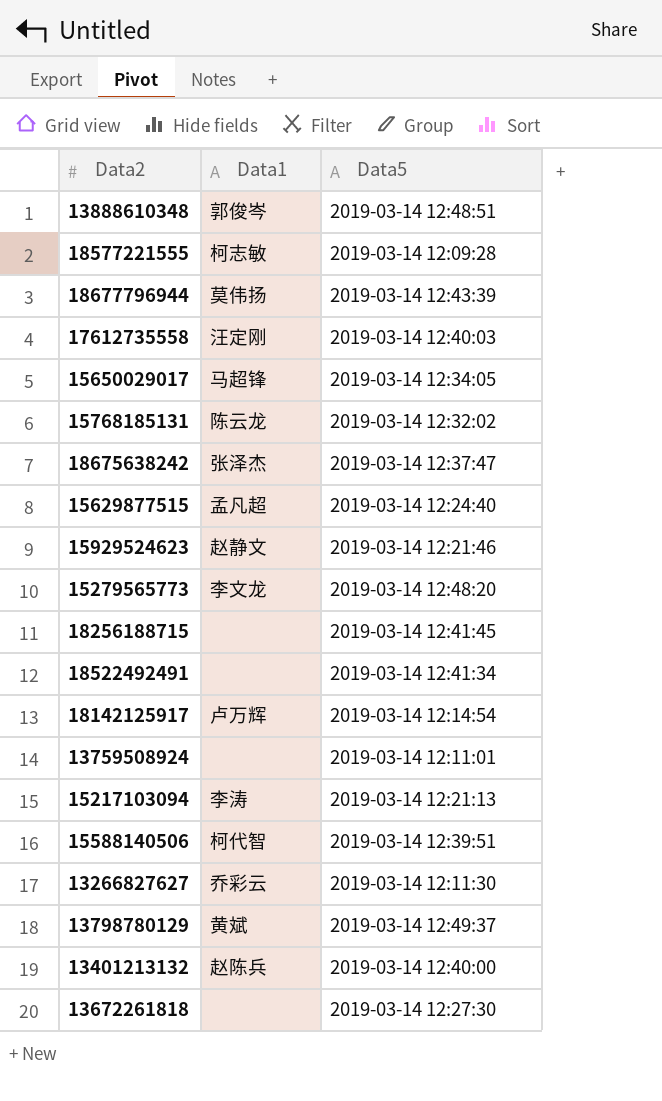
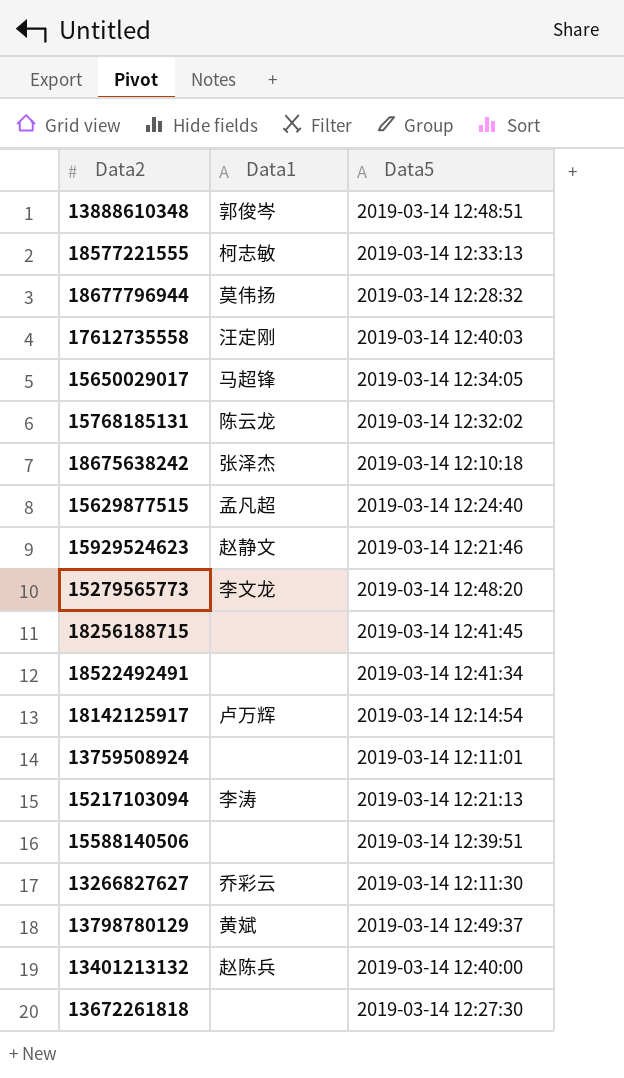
18577221555 | Data5: 2019-03-14 12:09:28 -> 2019-03-14 12:33:13
18677796944 | Data5: 2019-03-14 12:43:39 -> 2019-03-14 12:28:32
18675638242 | Data5: 2019-03-14 12:37:47 -> 2019-03-14 12:10:18
15588140506 | Data1: 柯代智 -> none

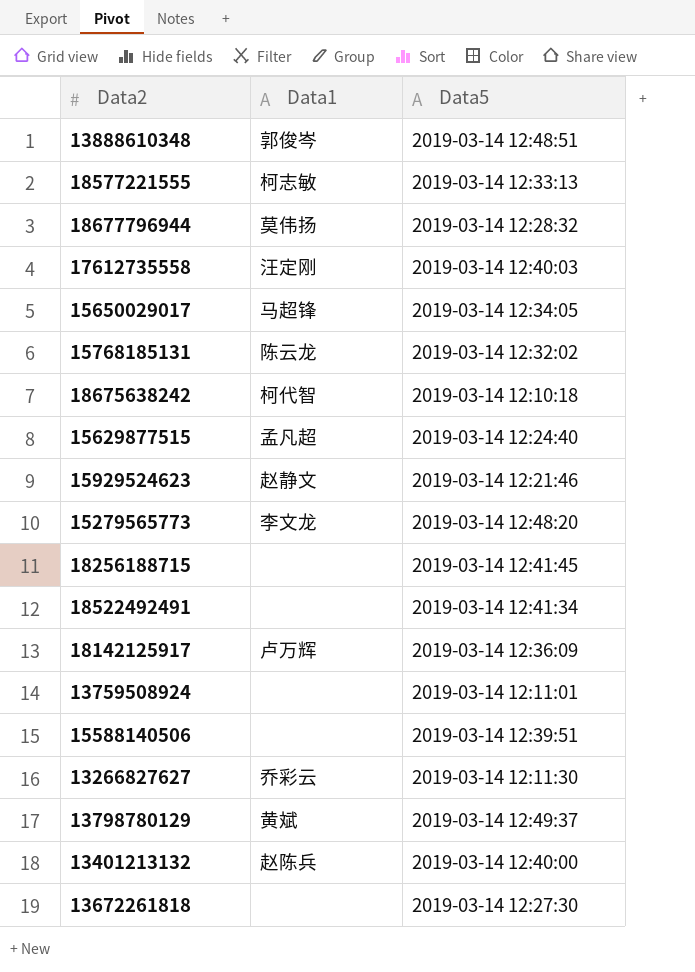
row 15217103094: 李涛 | 2019-03-14 12:21:13 -> none
18675638242 | Data1: 张泽杰 -> 柯代智
18142125917 | Data5: 2019-03-14 12:14:54 -> 2019-03-14 12:36:09

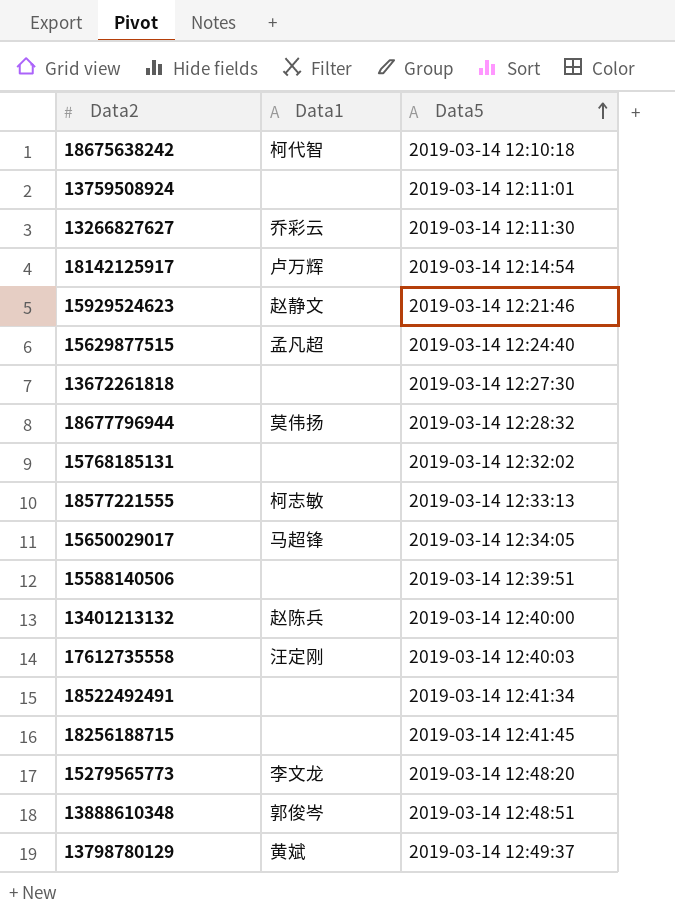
row order: none -> Data5 ascending
18142125917 | Data5: 2019-03-14 12:36:09 -> 2019-03-14 12:14:54
15768185131 | Data1: 陈云龙 -> none

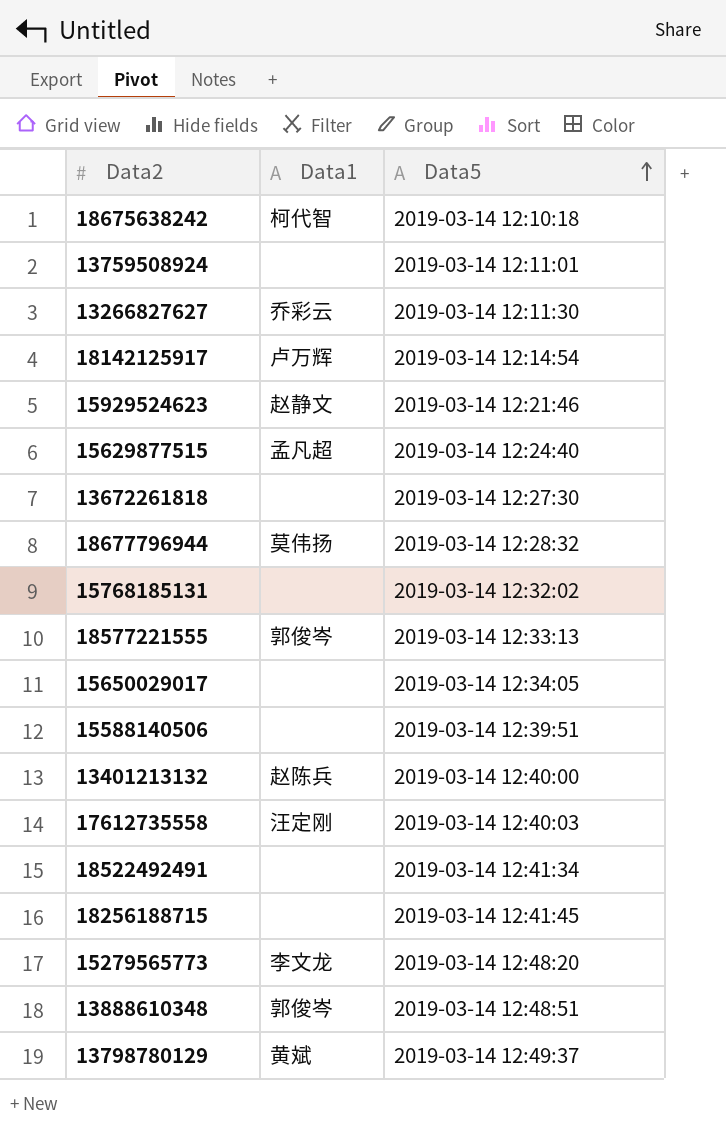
18577221555 | Data1: 柯志敏 -> 郭俊岑
15650029017 | Data1: 马超锋 -> none

